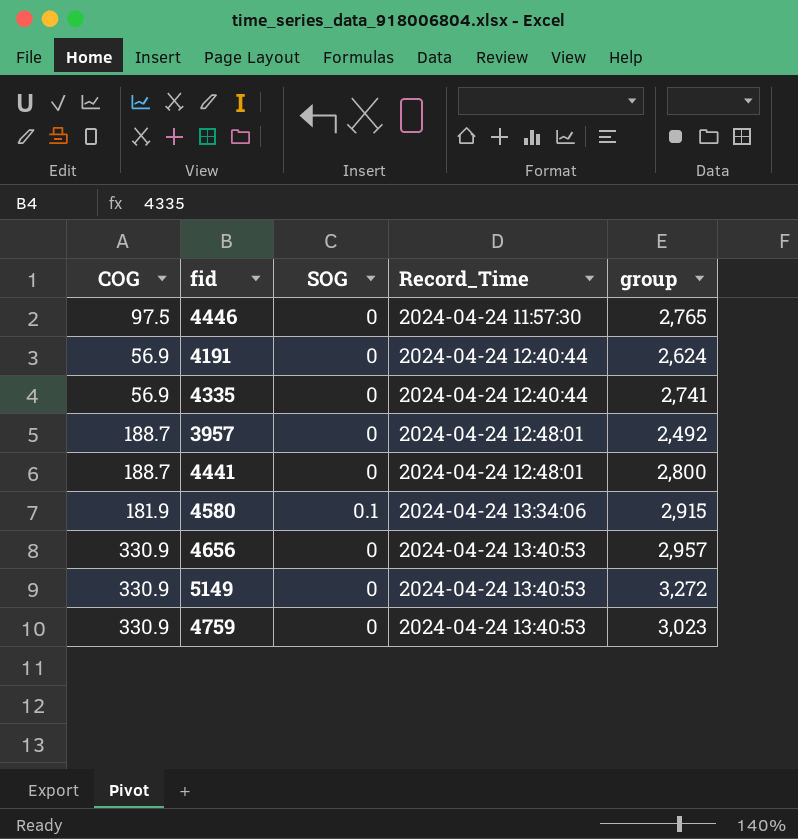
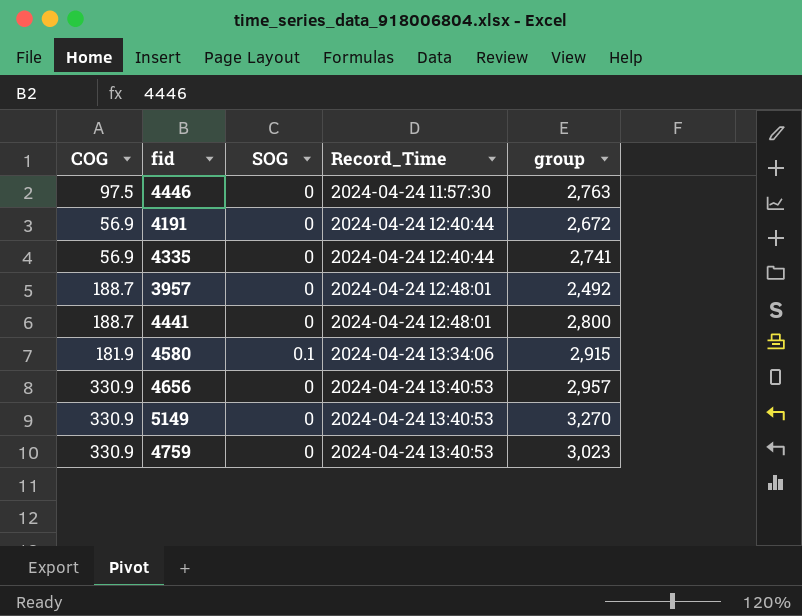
4446 | group: 2,765 -> 2,763
4191 | group: 2,624 -> 2,672
5149 | group: 3,272 -> 3,270

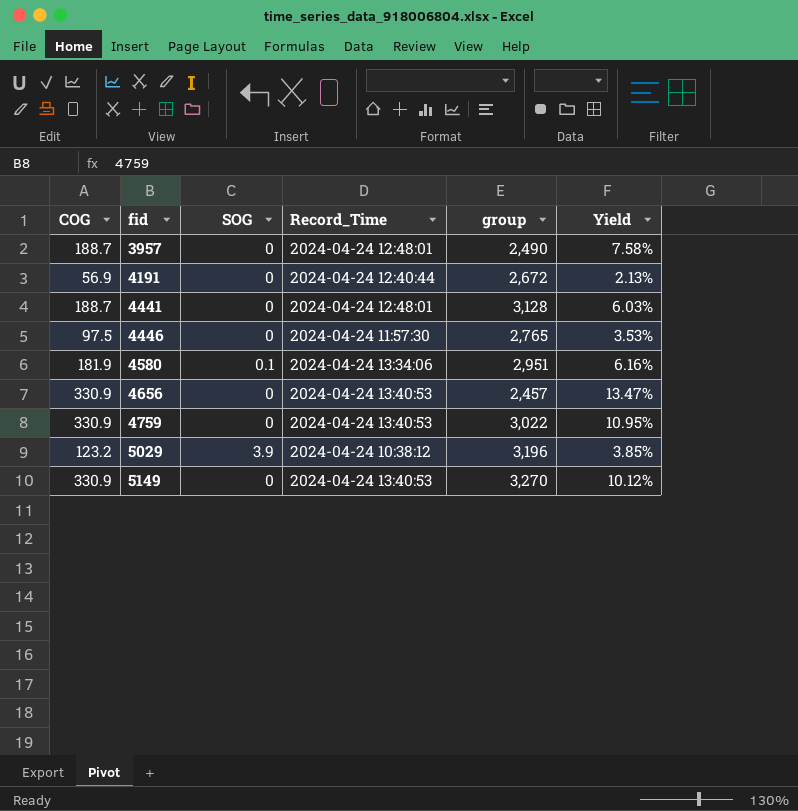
row order: Record_Time ascending -> fid ascending
column Yield | formula: none -> [COG] / [group]
row 4335: 56.9 | 0 | 2024-04-24 12:40:44 | 2,741 -> none
3957 | group: 2,492 -> 2,490
4441 | group: 2,800 -> 3,128
4446 | group: 2,763 -> 2,765
4580 | group: 2,915 -> 2,951
4656 | group: 2,957 -> 2,457
4759 | group: 3,023 -> 3,022
row 5029: none -> 123.2 | 3.9 | 2024-04-24 10:38:12 | 3,196 | 3.85%

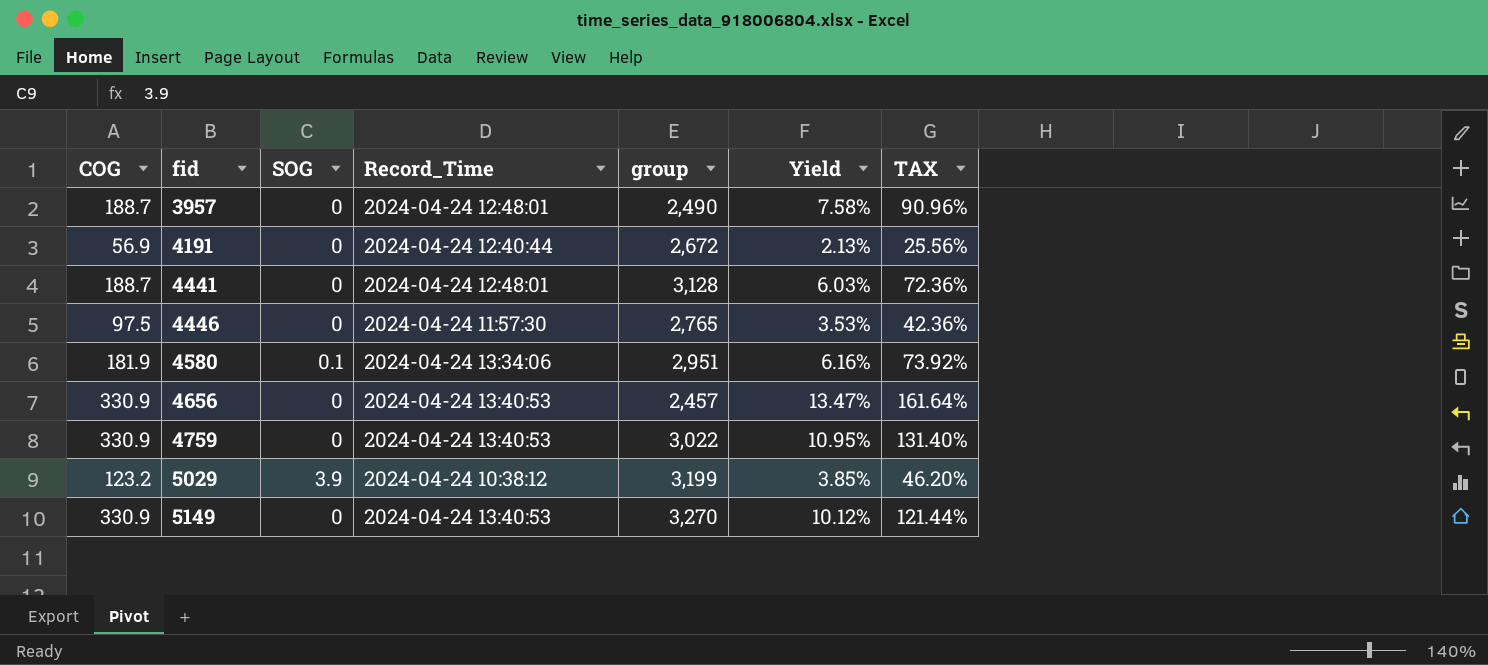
column TAX | formula: none -> [Yield] * 12
5029 | group: 3,196 -> 3,199

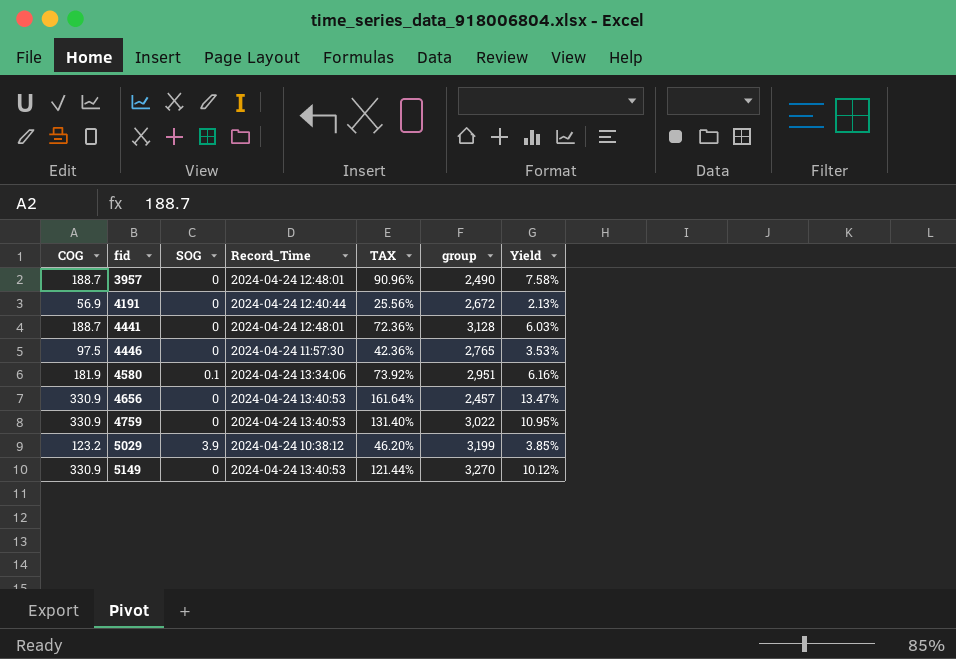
column TAX | position: 7 -> 5

